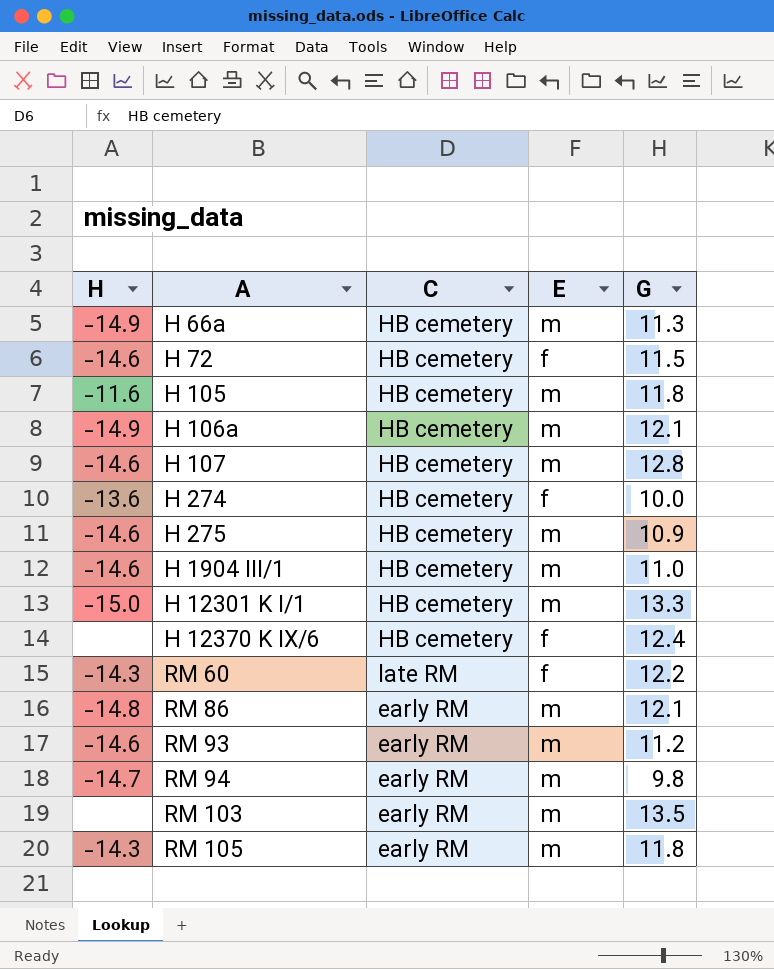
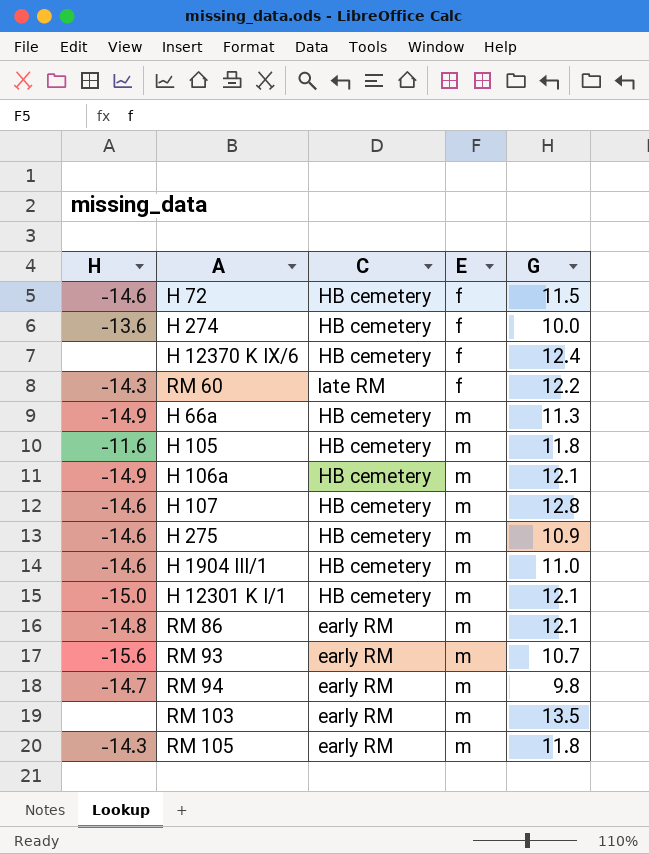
row order: A ascending -> E ascending
H 12301 K I/1 | G: 13.3 -> 12.1
RM 93 | H: -14.6 -> -15.6
RM 93 | G: 11.2 -> 10.7

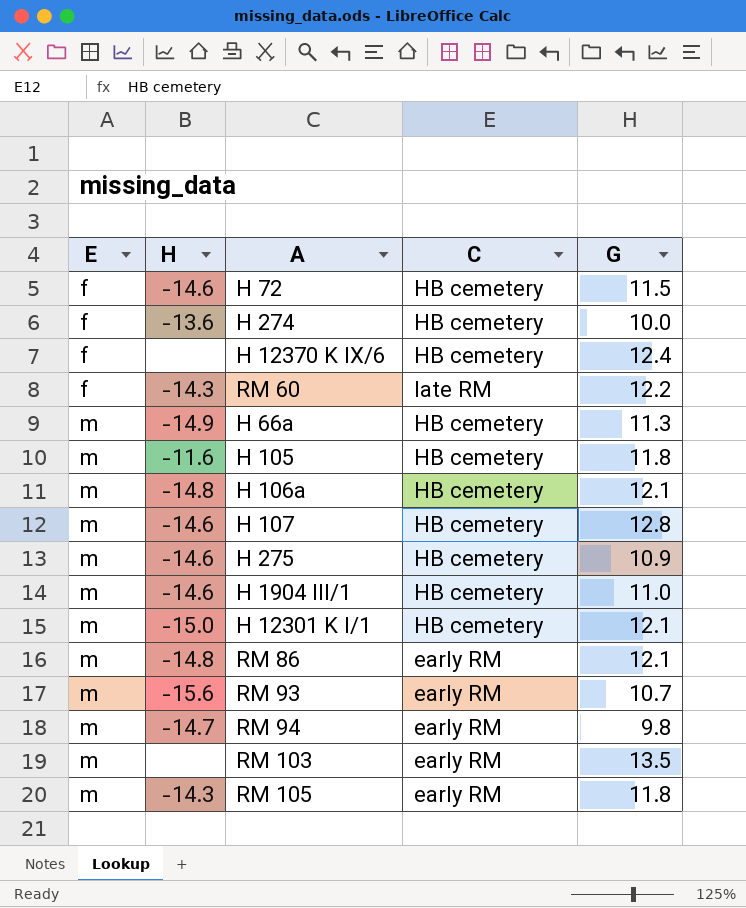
column E | position: 4 -> 1
H 106a | H: -14.9 -> -14.8

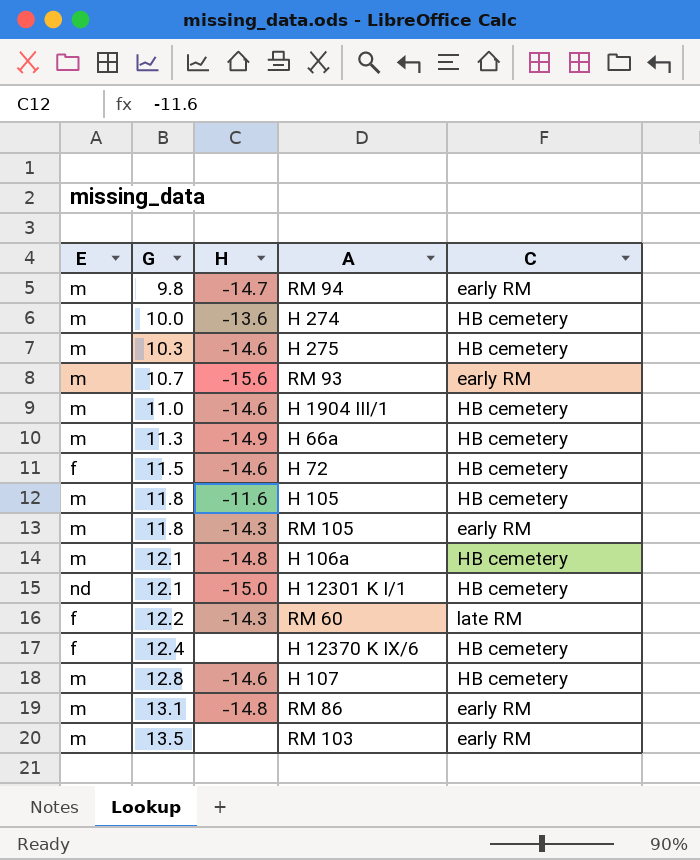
row order: E ascending -> G ascending
column G | position: 5 -> 2
H 274 | E: f -> m
H 275 | G: 10.9 -> 10.3
H 12301 K I/1 | E: m -> nd
RM 86 | G: 12.1 -> 13.1

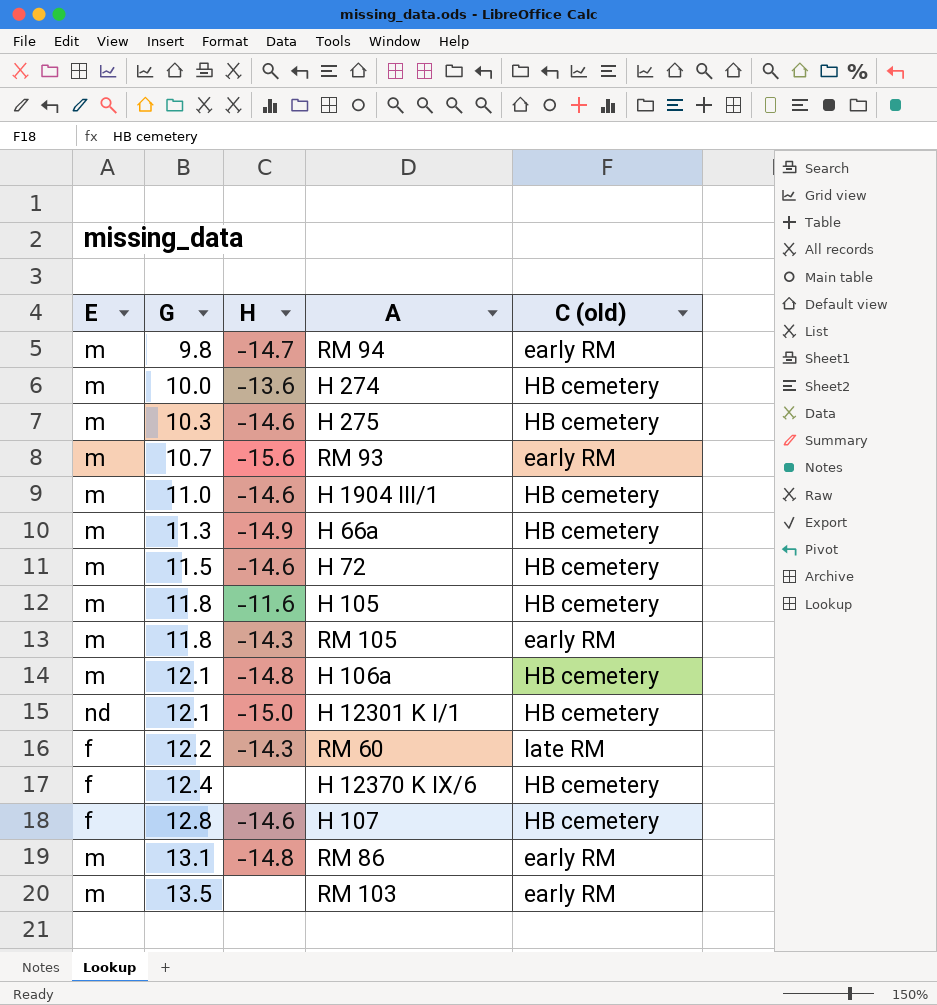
column name: C -> C (old)
H 72 | E: f -> m
H 107 | E: m -> f

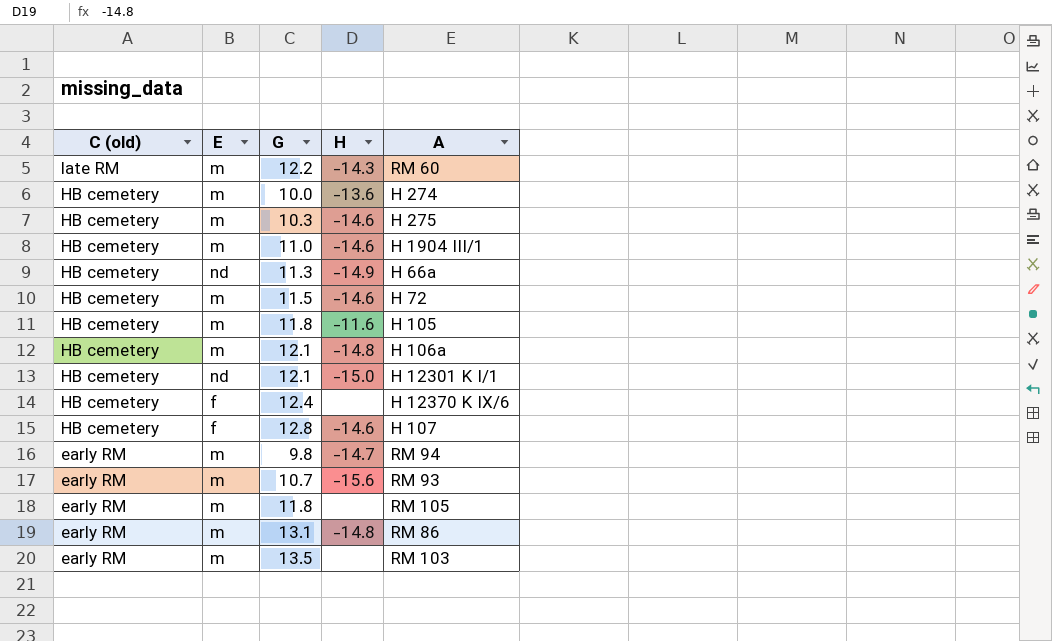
row order: G ascending -> C (old) descending
column C (old) | position: 5 -> 1
RM 60 | E: f -> m
H 66a | E: m -> nd
RM 105 | H: -14.3 -> none

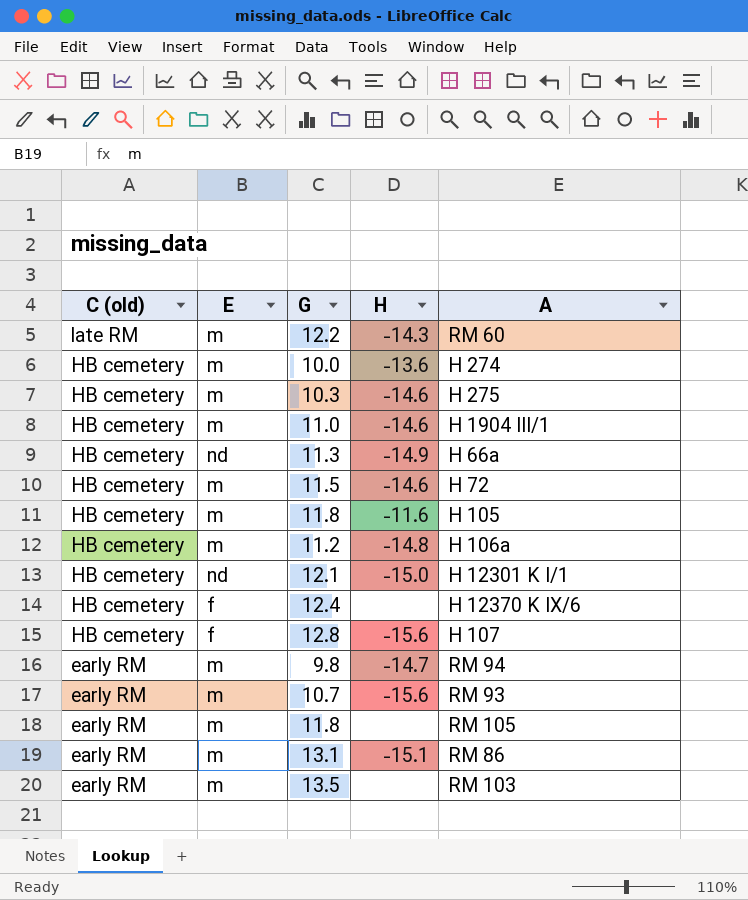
H 106a | G: 12.1 -> 11.2
H 107 | H: -14.6 -> -15.6
RM 86 | H: -14.8 -> -15.1

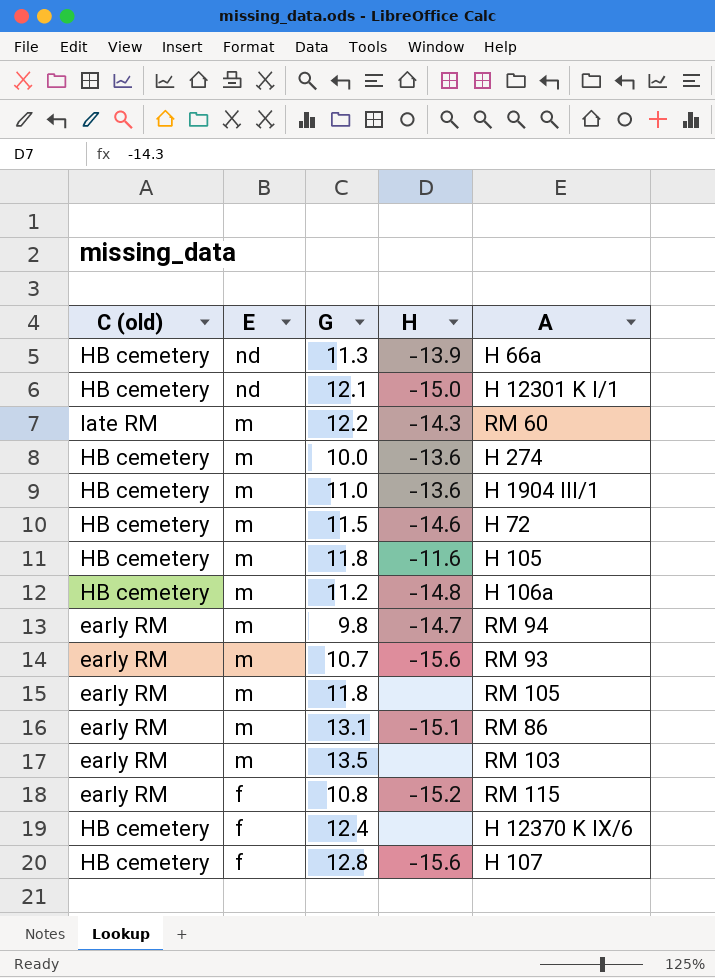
row order: C (old) descending -> E descending
row H 275: HB cemetery | m | 10.3 | -14.6 -> none
H 66a | H: -14.9 -> -13.9
H 1904 III/1 | H: -14.6 -> -13.6
row RM 115: none -> early RM | f | 10.8 | -15.2

